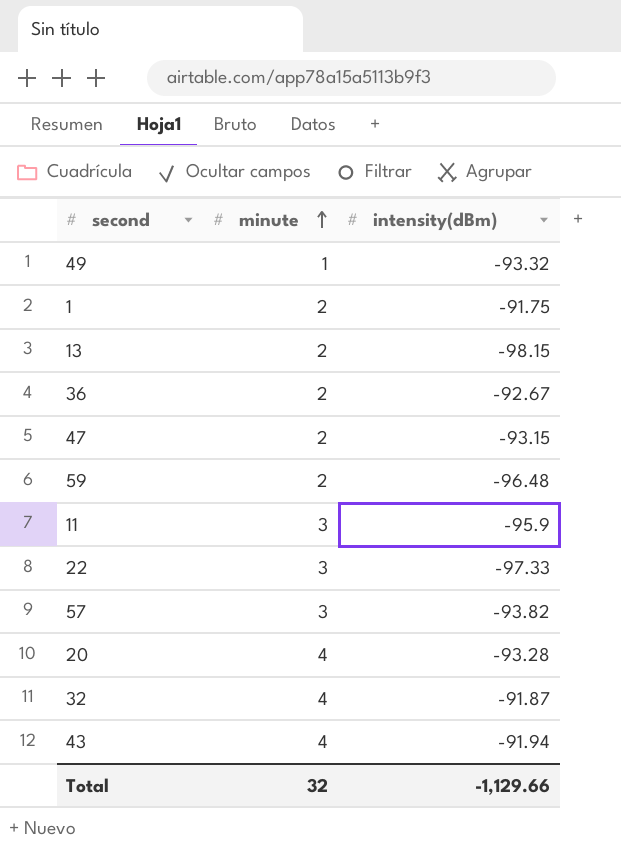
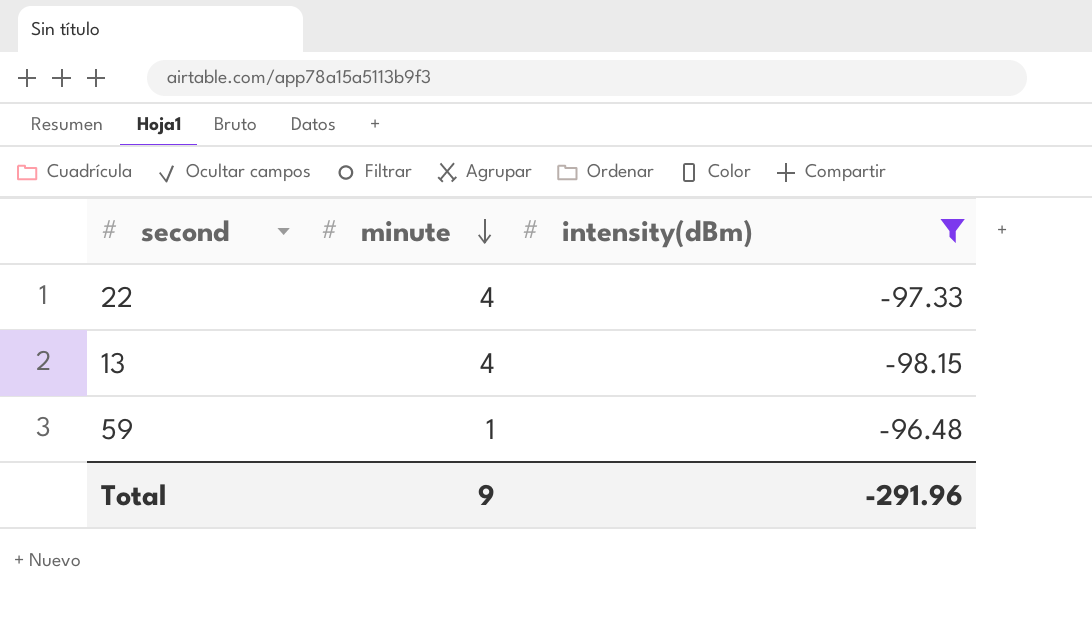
filter: none -> intensity(dBm) <= -96.48
row order: minute ascending -> minute descending
22 | minute: 3 -> 4
13 | minute: 2 -> 4
59 | minute: 2 -> 1
Total | minute: 32 -> 9
Total | intensity(dBm): -1,129.66 -> -291.96

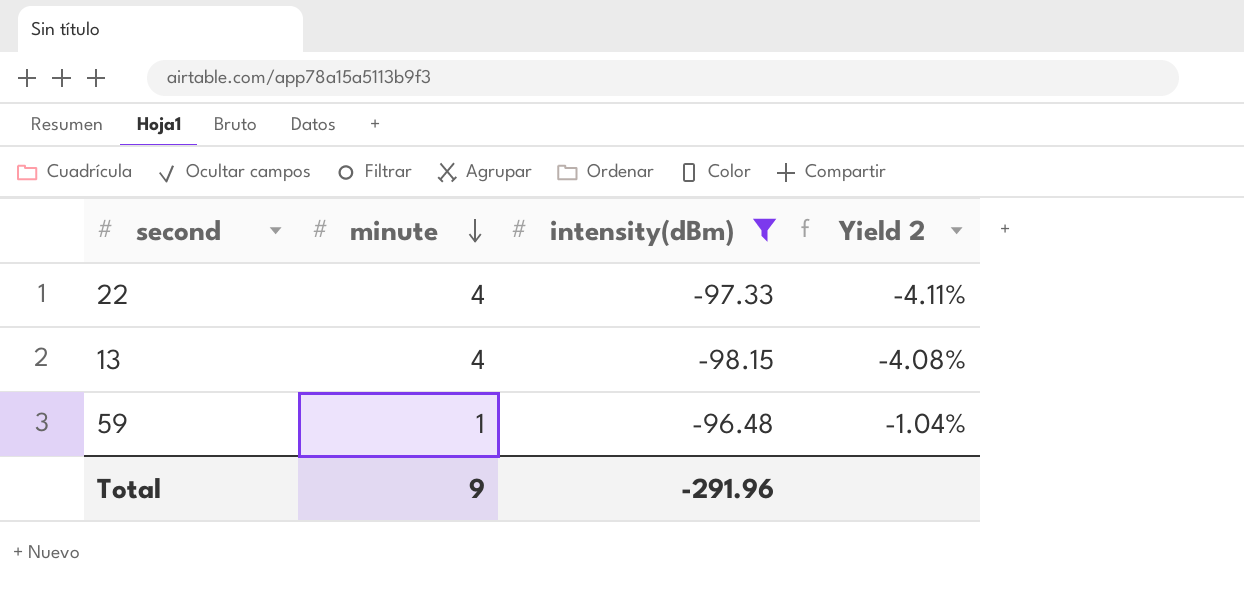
column Yield 2 | formula: none -> [minute] / [intensity(dBm)]

